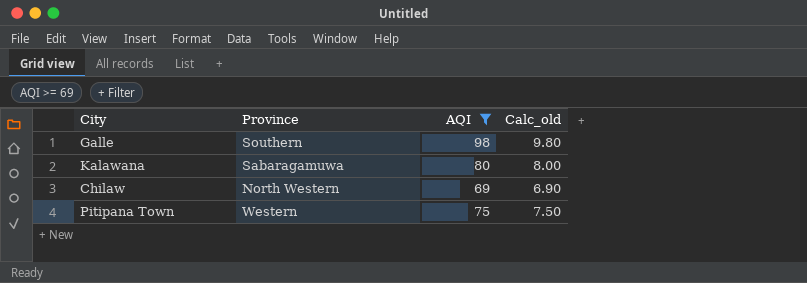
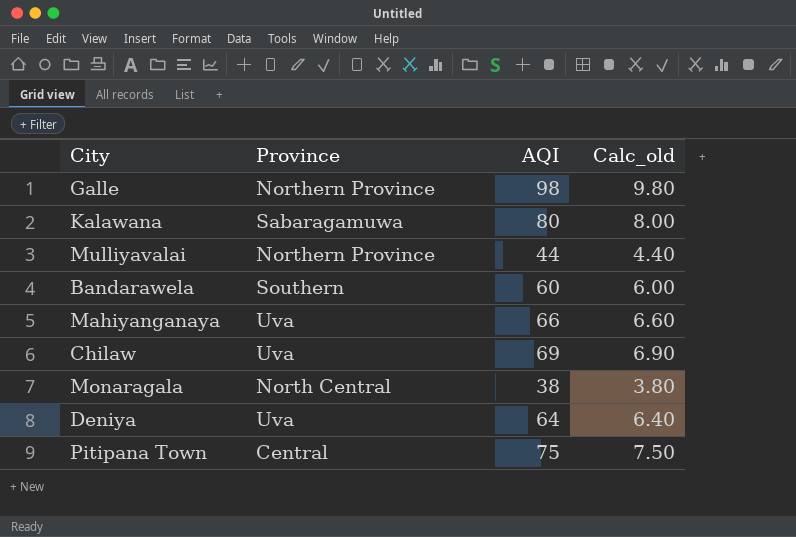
filter: AQI >= 69 -> none
Galle | Province: Southern -> Northern Province
Chilaw | Province: North Western -> Uva
Pitipana Town | Province: Western -> Central

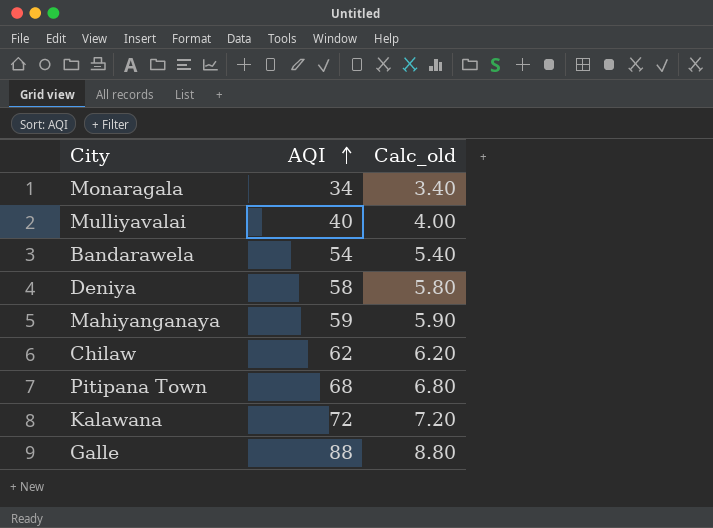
row order: none -> AQI ascending
column Province | position: 2 -> none
Monaragala | AQI: 38 -> 34
Monaragala | Calc_old: 3.80 -> 3.40
Mulliyavalai | AQI: 44 -> 40
Mulliyavalai | Calc_old: 4.40 -> 4.00
Bandarawela | AQI: 60 -> 54
Bandarawela | Calc_old: 6.00 -> 5.40
Deniya | AQI: 64 -> 58
Deniya | Calc_old: 6.40 -> 5.80
Mahiyanganaya | AQI: 66 -> 59
Mahiyanganaya | Calc_old: 6.60 -> 5.90
Chilaw | AQI: 69 -> 62
Chilaw | Calc_old: 6.90 -> 6.20
Pitipana Town | AQI: 75 -> 68
Pitipana Town | Calc_old: 7.50 -> 6.80
Kalawana | AQI: 80 -> 72
Kalawana | Calc_old: 8.00 -> 7.20
Galle | AQI: 98 -> 88
Galle | Calc_old: 9.80 -> 8.80

